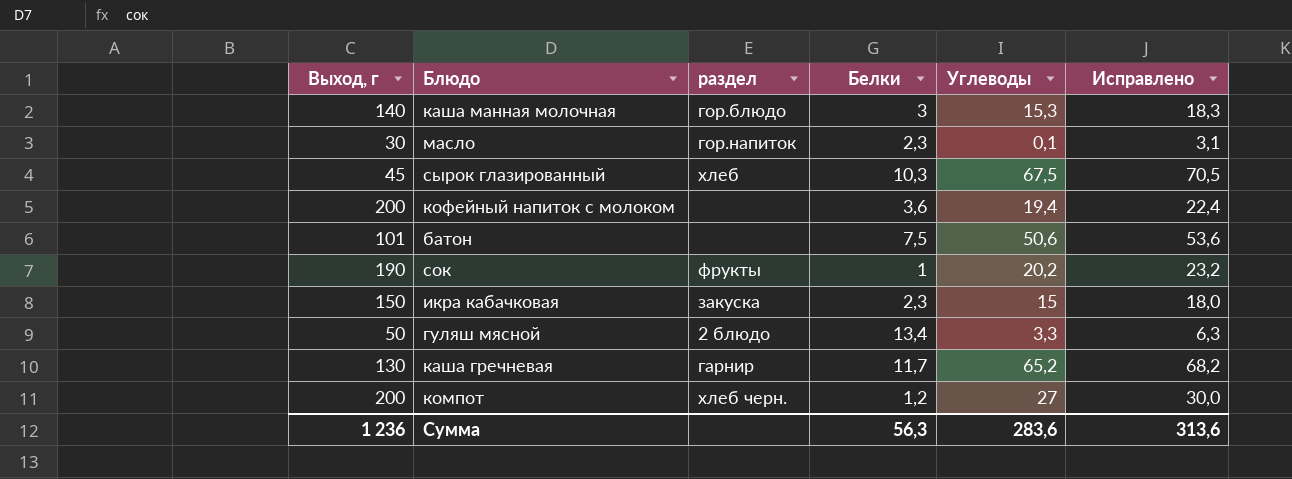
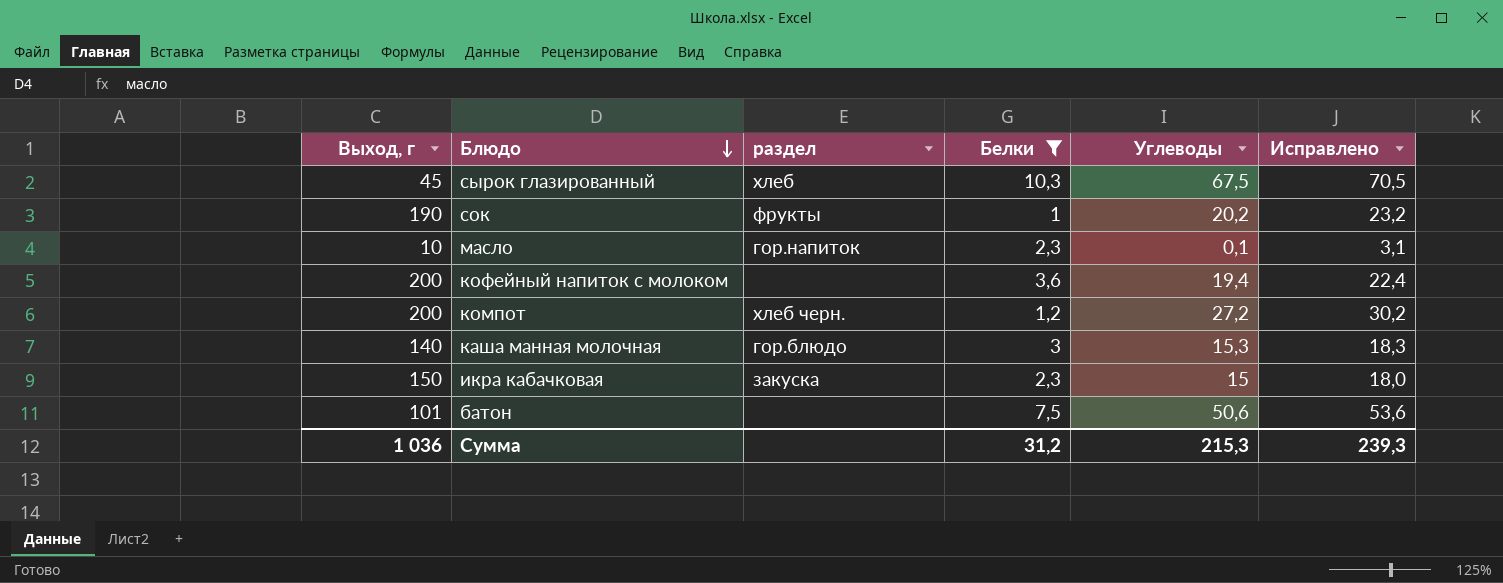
filter: none -> Белки <= 10,3
row order: none -> Блюдо descending
масло | Выход, г: 30 -> 10
компот | Углеводы: 27 -> 27,2
компот | Исправлено: 30,0 -> 30,2
Сумма | Выход, г: 1 236 -> 1 036
Сумма | Белки: 56,3 -> 31,2
Сумма | Углеводы: 283,6 -> 215,3
Сумма | Исправлено: 313,6 -> 239,3

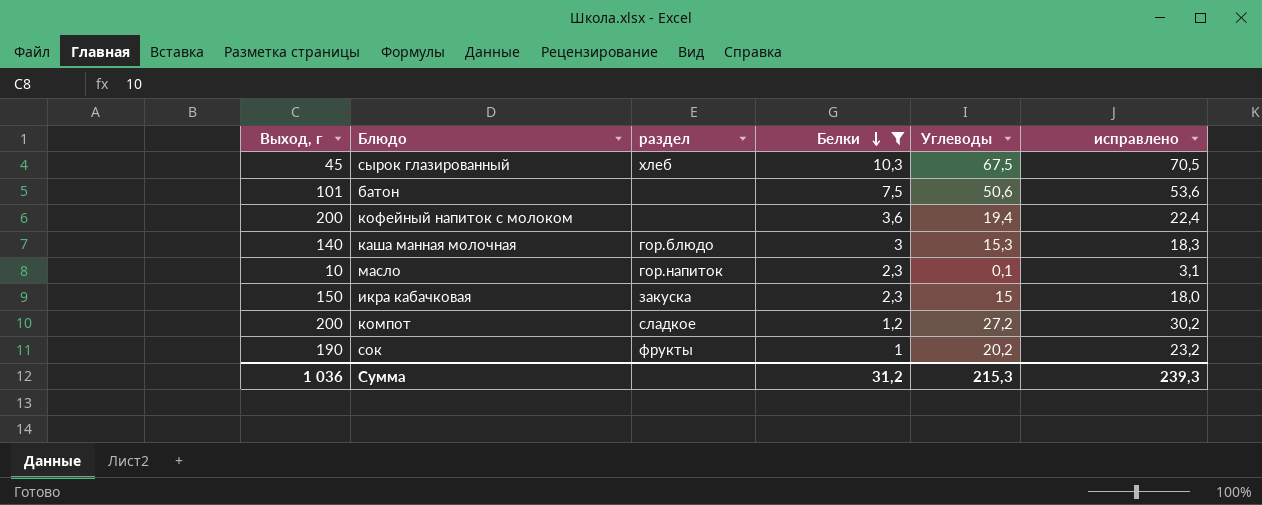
row order: Блюдо descending -> Белки descending
column name: Исправлено -> исправлено
компот | раздел: хлеб черн. -> сладкое

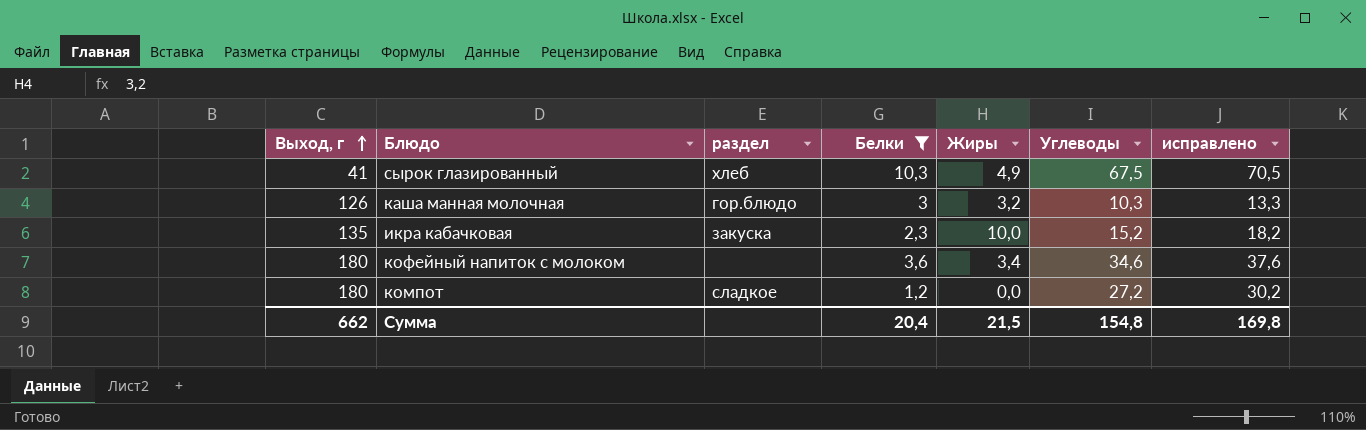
row order: Белки descending -> Выход, г ascending
column Жиры | position: none -> 5
row батон: 101 | none | 7,5 | 50,6 | 53,6 -> none
row масло: 10 | гор.напиток | 2,3 | 0,1 | 3,1 -> none
row сок: 190 | фрукты | 1 | 20,2 | 23,2 -> none
сырок глазированный | Выход, г: 45 -> 41
каша манная молочная | Выход, г: 140 -> 126
каша манная молочная | Углеводы: 15,3 -> 10,3
каша манная молочная | исправлено: 18,3 -> 13,3
икра кабачковая | Выход, г: 150 -> 135
икра кабачковая | Углеводы: 15 -> 15,2
икра кабачковая | исправлено: 18,0 -> 18,2
кофейный напиток с молоком | Выход, г: 200 -> 180
кофейный напиток с молоком | Углеводы: 19,4 -> 34,6
кофейный напиток с молоком | исправлено: 22,4 -> 37,6
компот | Выход, г: 200 -> 180
Сумма | Выход, г: 1 036 -> 662
Сумма | Белки: 31,2 -> 20,4
Сумма | Углеводы: 215,3 -> 154,8
Сумма | исправлено: 239,3 -> 169,8

